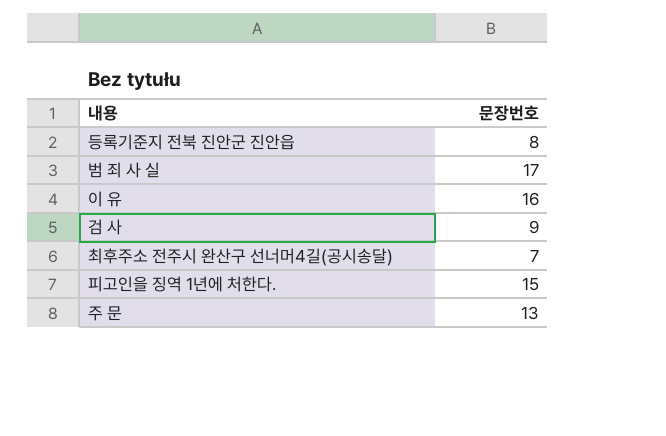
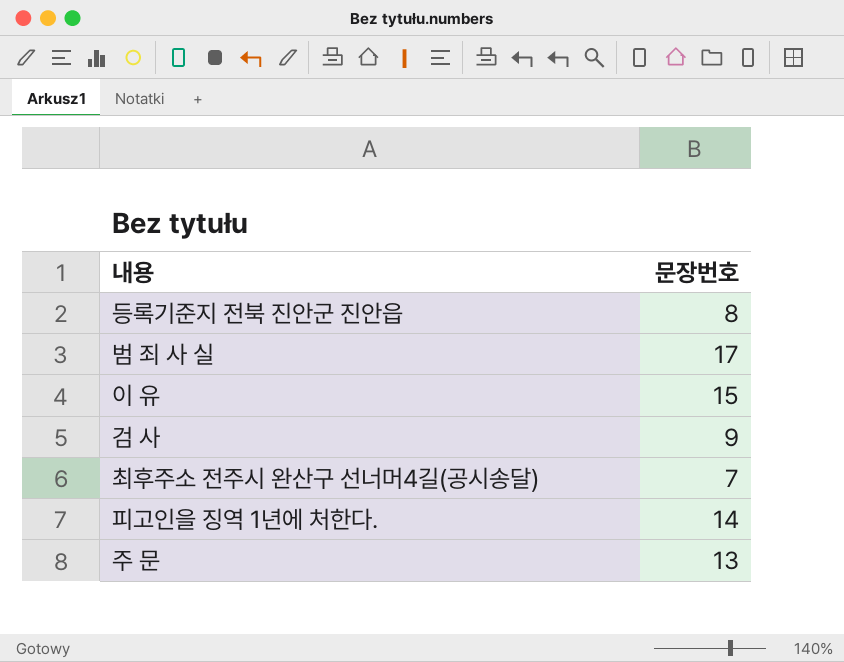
이 유 | 문장번호: 16 -> 15
피고인을 징역 1년에 처한다. | 문장번호: 15 -> 14

